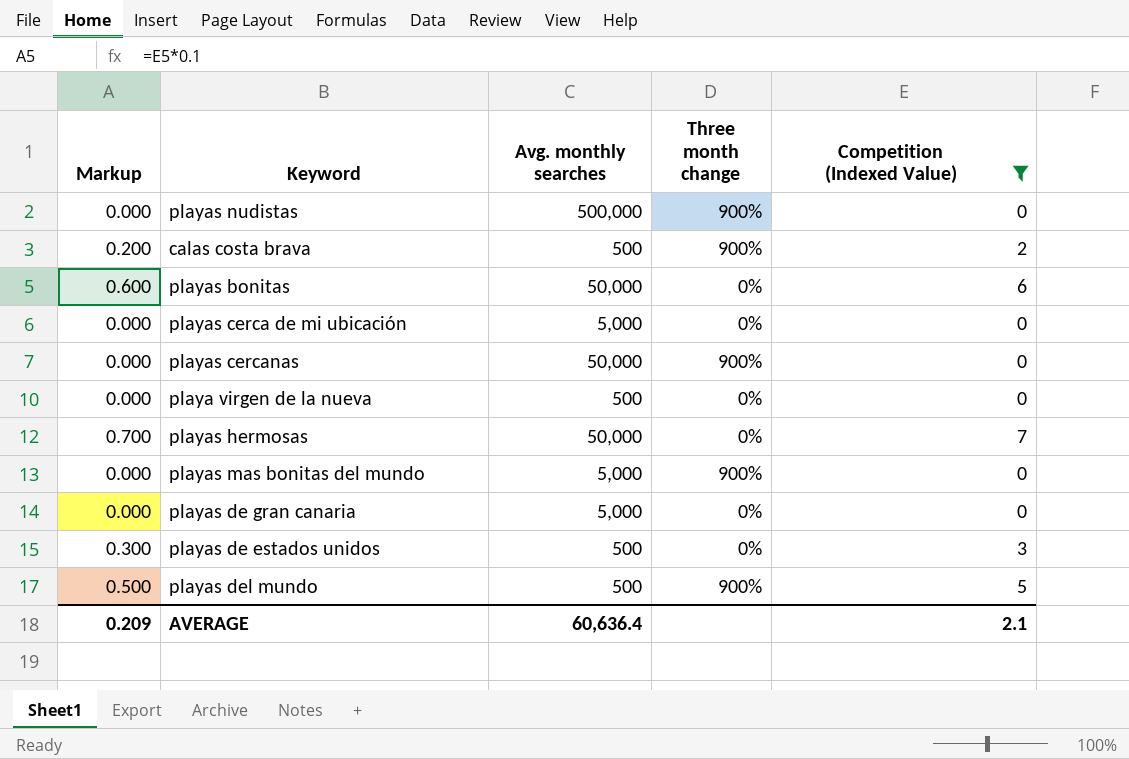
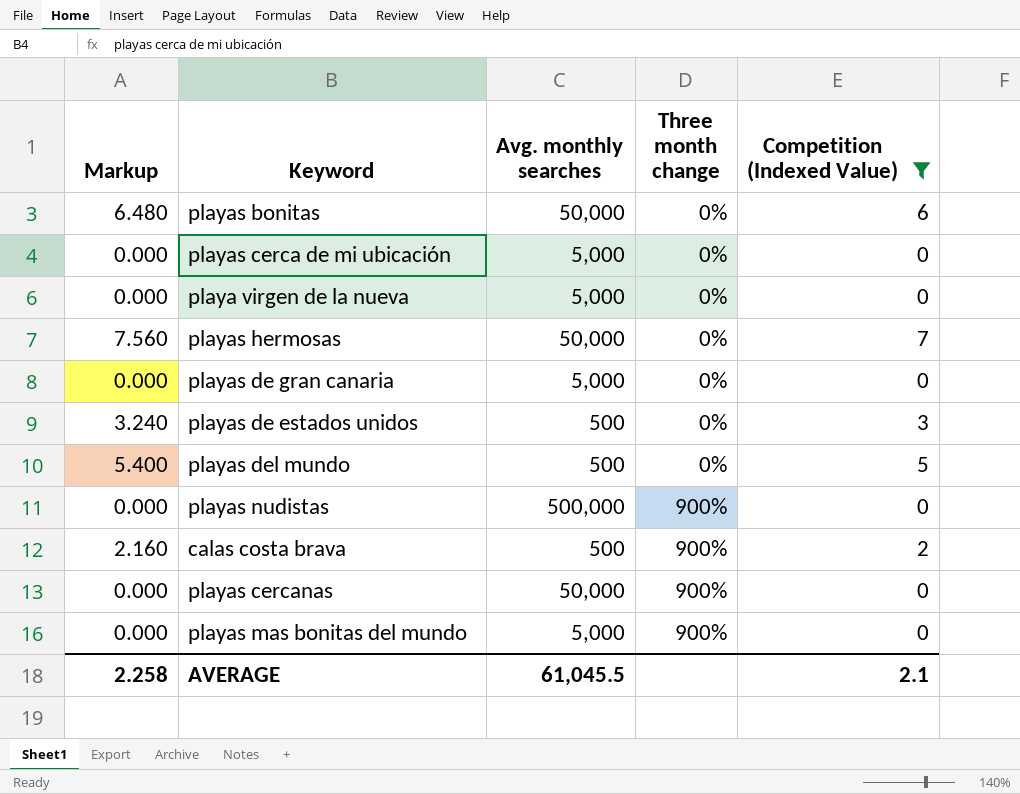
row order: none -> Three month change ascending
column Markup | formula: [Competition (Indexed Value)] * 0.1 -> [Competition (Indexed Value)] * 1.08
playa virgen de la nueva | Avg. monthly searches: 500 -> 5,000
playas del mundo | Three month change: 900% -> 0%
AVERAGE | Markup: 0.209 -> 2.258
AVERAGE | Avg. monthly searches: 60,636.4 -> 61,045.5

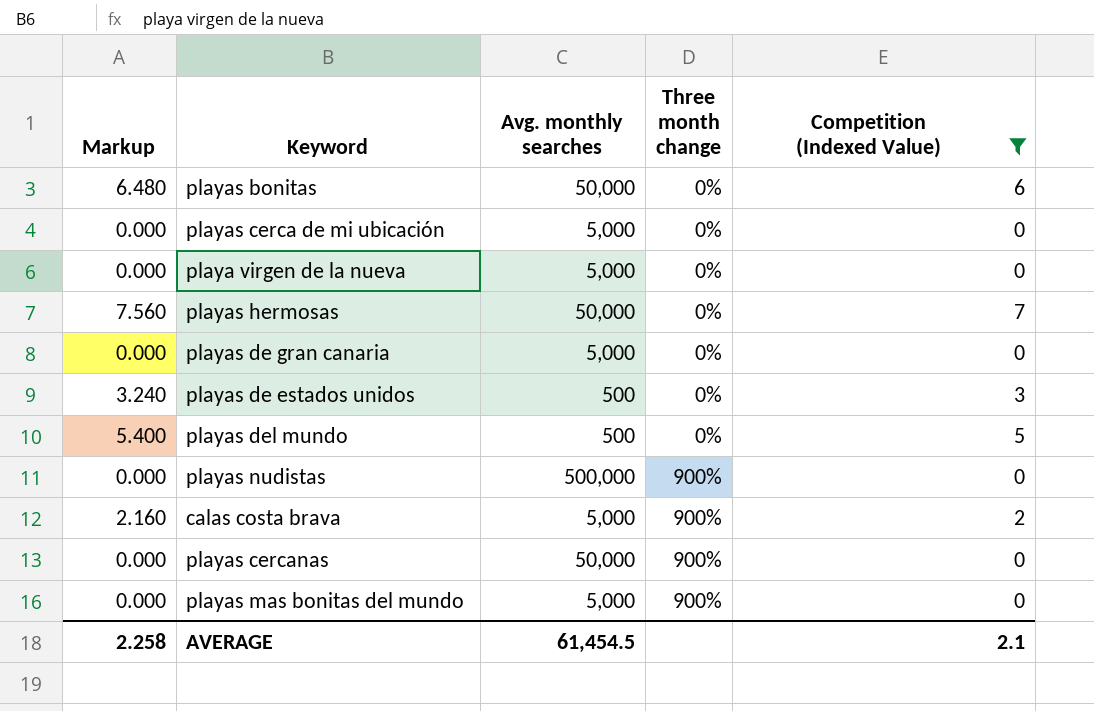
calas costa brava | Avg. monthly searches: 500 -> 5,000
AVERAGE | Avg. monthly searches: 61,045.5 -> 61,454.5

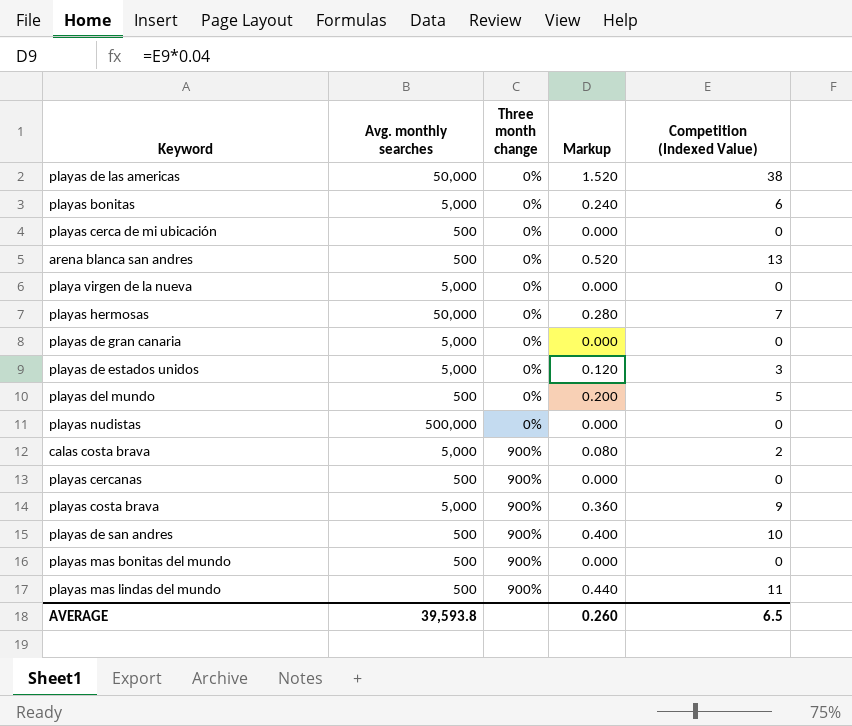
filter: Competition (Indexed Value) <= 7 -> none
column Markup | formula: [Competition (Indexed Value)] * 1.08 -> [Competition (Indexed Value)] * 0.04
column Markup | position: 1 -> 4
playas bonitas | Avg. monthly searches: 50,000 -> 5,000
playas cerca de mi ubicación | Avg. monthly searches: 5,000 -> 500
playas de estados unidos | Avg. monthly searches: 500 -> 5,000
playas nudistas | Three month change: 900% -> 0%
playas cercanas | Avg. monthly searches: 50,000 -> 500
playas mas bonitas del mundo | Avg. monthly searches: 5,000 -> 500
AVERAGE | Avg. monthly searches: 61,454.5 -> 39,593.8
AVERAGE | Markup: 2.258 -> 0.260
AVERAGE | Competition (Indexed Value): 2.1 -> 6.5

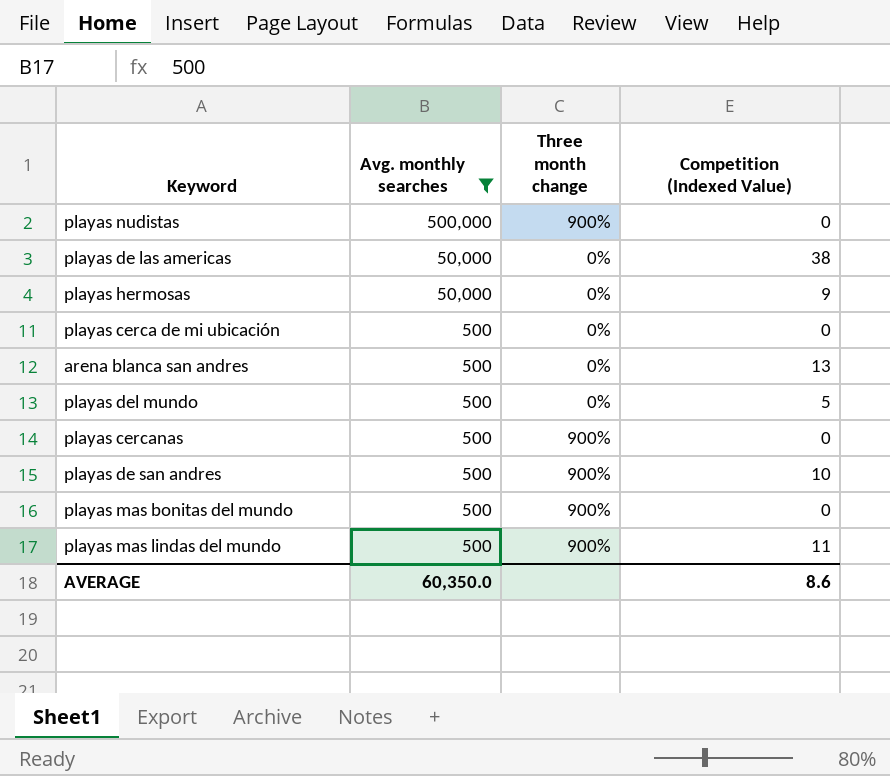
filter: none -> Avg. monthly searches != 5,000
row order: Three month change ascending -> Avg. monthly searches descending
column Markup | formula: [Competition (Indexed Value)] * 0.04 -> none
playas nudistas | Three month change: 0% -> 900%
playas hermosas | Competition (Indexed Value): 7 -> 9
AVERAGE | Avg. monthly searches: 39,593.8 -> 60,350.0
AVERAGE | Competition (Indexed Value): 6.5 -> 8.6

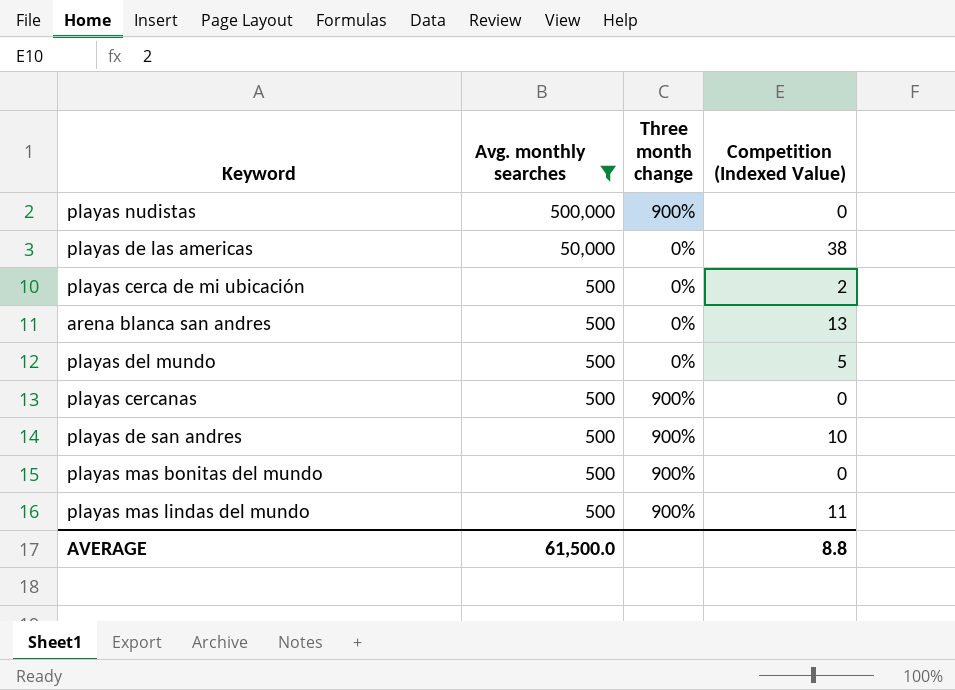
row playas hermosas: 50,000 | 0% | 9 -> none
playas cerca de mi ubicación | Competition (Indexed Value): 0 -> 2
AVERAGE | Avg. monthly searches: 60,350.0 -> 61,500.0
AVERAGE | Competition (Indexed Value): 8.6 -> 8.8

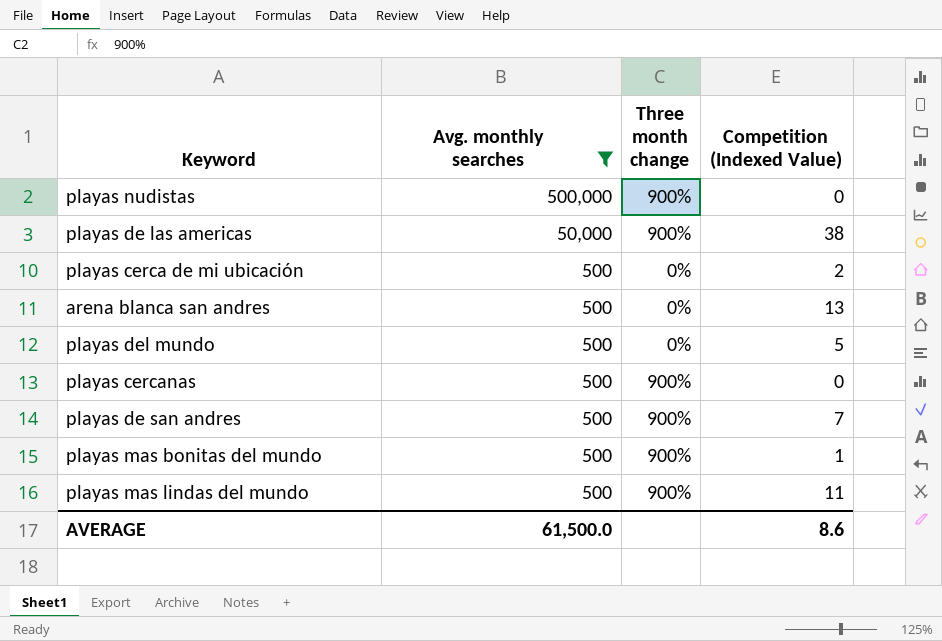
playas de las americas | Three month change: 0% -> 900%
playas de san andres | Competition (Indexed Value): 10 -> 7
playas mas bonitas del mundo | Competition (Indexed Value): 0 -> 1
AVERAGE | Competition (Indexed Value): 8.8 -> 8.6

